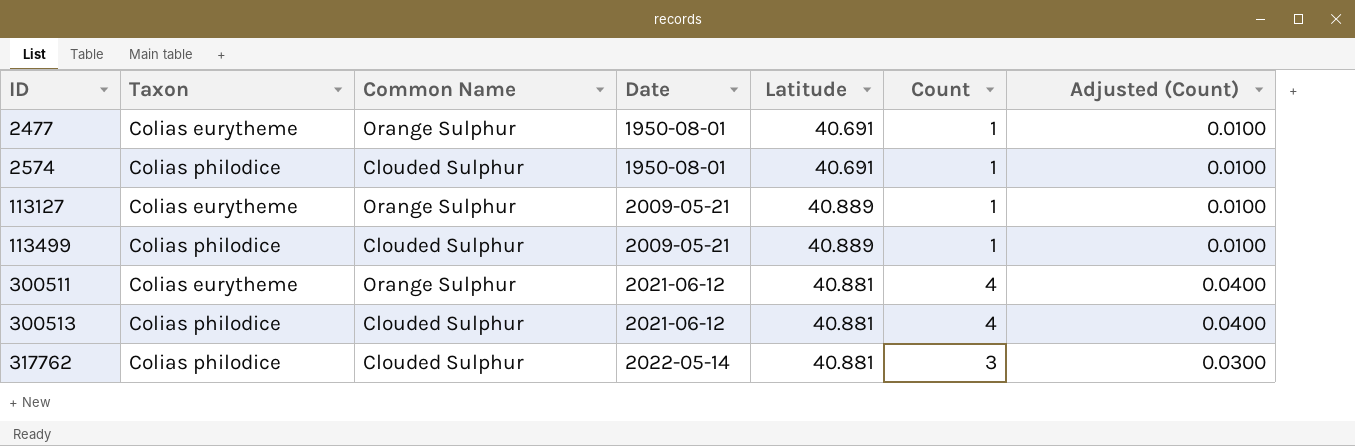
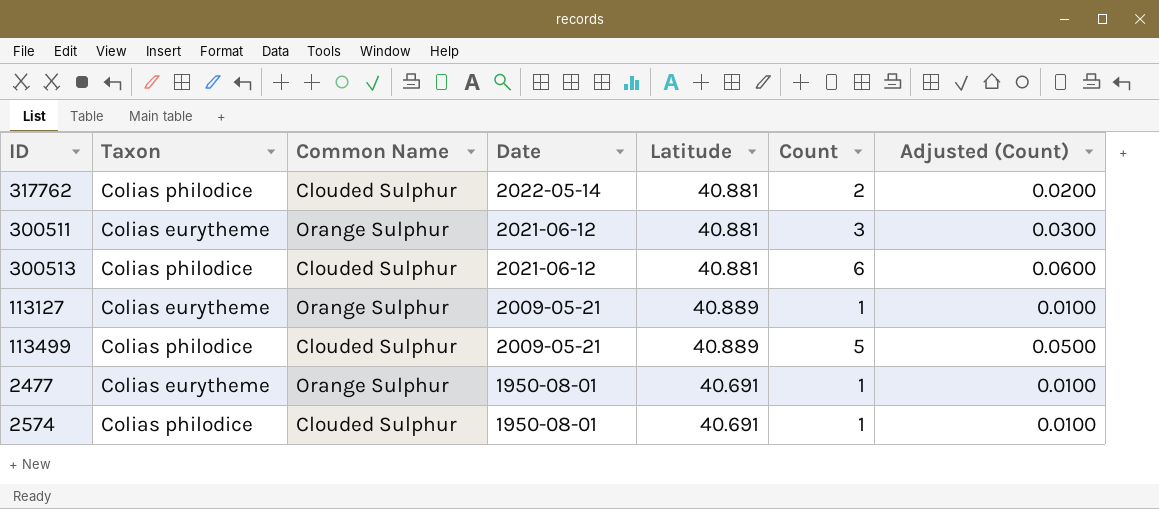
row order: ID ascending -> Date descending
317762 | Count: 3 -> 2
317762 | Adjusted (Count): 0.0300 -> 0.0200
300511 | Count: 4 -> 3
300511 | Adjusted (Count): 0.0400 -> 0.0300
300513 | Count: 4 -> 6
300513 | Adjusted (Count): 0.0400 -> 0.0600
113499 | Count: 1 -> 5
113499 | Adjusted (Count): 0.0100 -> 0.0500

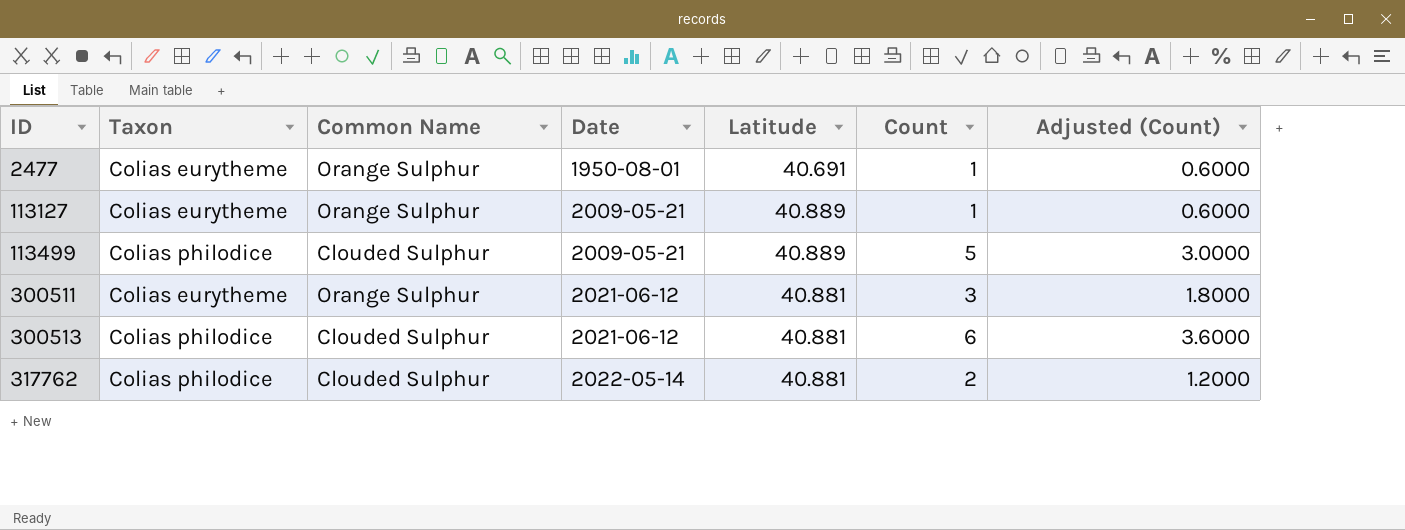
row order: Date descending -> ID ascending
column Adjusted (Count) | formula: [Count] * 0.01 -> [Count] * 0.6
row 2574: Colias philodice | Clouded Sulphur | 1950-08-01 | 40.691 | 1 | 0.0100 -> none

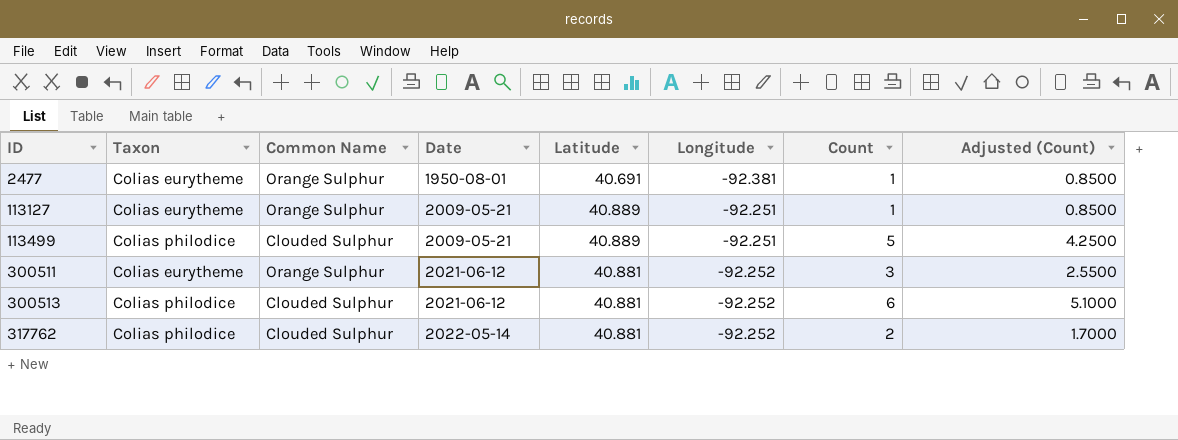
column Longitude | position: none -> 6
column Adjusted (Count) | formula: [Count] * 0.6 -> [Count] * 0.85

